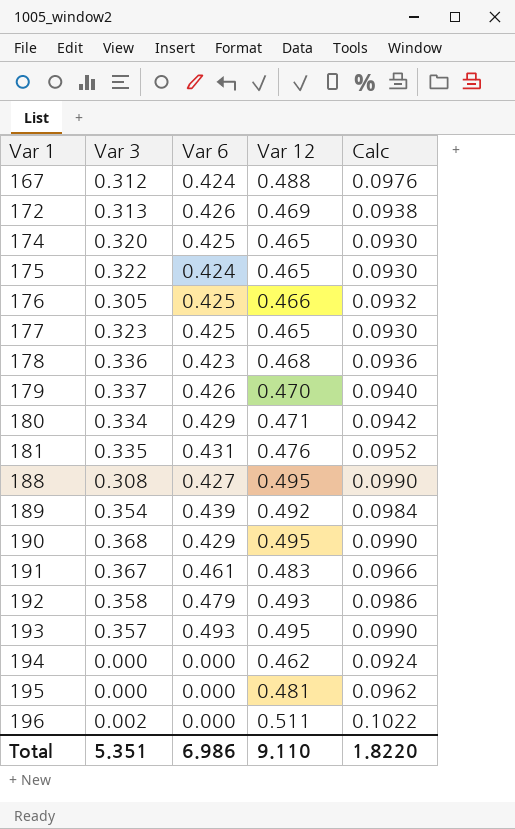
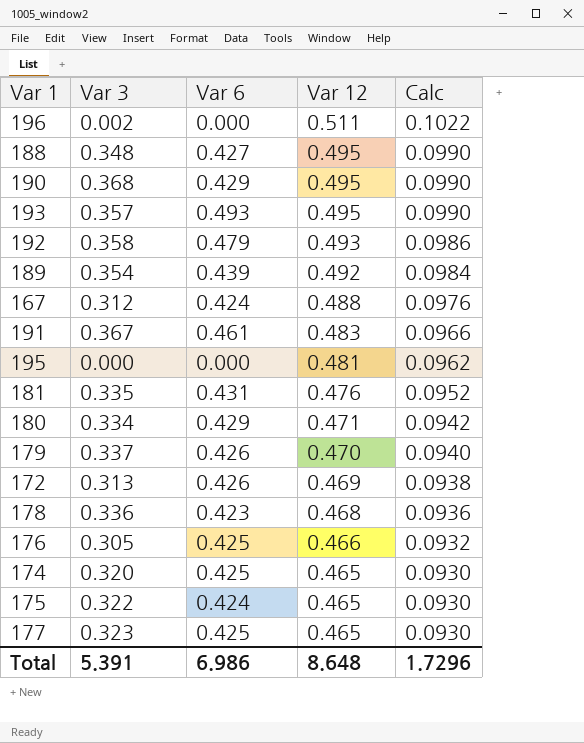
row order: Var 1 ascending -> Var 12 descending
row 194: 0.000 | 0.000 | 0.462 | 0.0924 -> none
188 | Var 3: 0.308 -> 0.348
Total | Var 3: 5.351 -> 5.391
Total | Var 12: 9.110 -> 8.648
Total | Calc: 1.8220 -> 1.7296

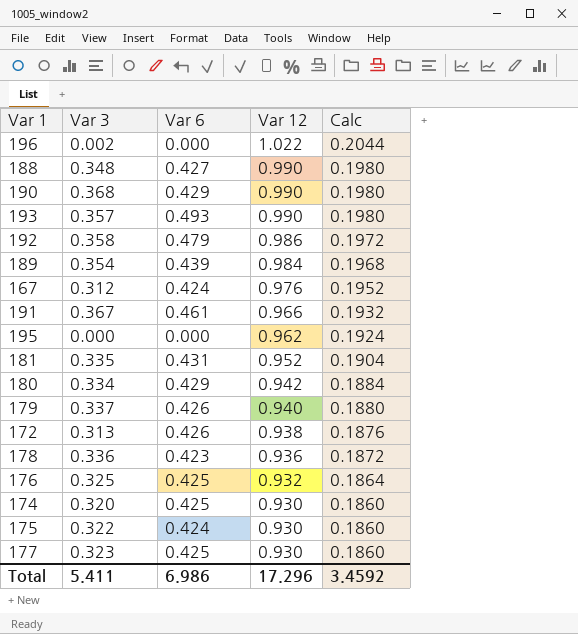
196 | Var 12: 0.511 -> 1.022
196 | Calc: 0.1022 -> 0.2044
188 | Var 12: 0.495 -> 0.990
188 | Calc: 0.0990 -> 0.1980
190 | Var 12: 0.495 -> 0.990
190 | Calc: 0.0990 -> 0.1980
193 | Var 12: 0.495 -> 0.990
193 | Calc: 0.0990 -> 0.1980
192 | Var 12: 0.493 -> 0.986
192 | Calc: 0.0986 -> 0.1972
189 | Var 12: 0.492 -> 0.984
189 | Calc: 0.0984 -> 0.1968
167 | Var 12: 0.488 -> 0.976
167 | Calc: 0.0976 -> 0.1952
191 | Var 12: 0.483 -> 0.966
191 | Calc: 0.0966 -> 0.1932
195 | Var 12: 0.481 -> 0.962
195 | Calc: 0.0962 -> 0.1924
181 | Var 12: 0.476 -> 0.952
181 | Calc: 0.0952 -> 0.1904
180 | Var 12: 0.471 -> 0.942
180 | Calc: 0.0942 -> 0.1884
179 | Var 12: 0.470 -> 0.940
179 | Calc: 0.0940 -> 0.1880
172 | Var 12: 0.469 -> 0.938
172 | Calc: 0.0938 -> 0.1876
178 | Var 12: 0.468 -> 0.936
178 | Calc: 0.0936 -> 0.1872
176 | Var 3: 0.305 -> 0.325
176 | Var 12: 0.466 -> 0.932
176 | Calc: 0.0932 -> 0.1864
174 | Var 12: 0.465 -> 0.930
174 | Calc: 0.0930 -> 0.1860
175 | Var 12: 0.465 -> 0.930
175 | Calc: 0.0930 -> 0.1860
177 | Var 12: 0.465 -> 0.930
177 | Calc: 0.0930 -> 0.1860
Total | Var 3: 5.391 -> 5.411
Total | Var 12: 8.648 -> 17.296
Total | Calc: 1.7296 -> 3.4592

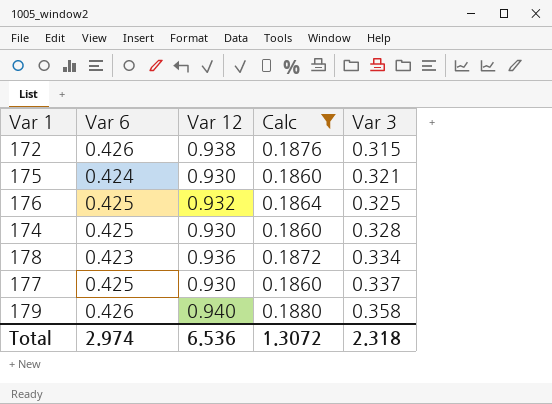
filter: none -> Calc <= 0.1880
row order: Var 12 descending -> Var 3 ascending
column Var 3 | position: 2 -> 5
172 | Var 3: 0.313 -> 0.315
175 | Var 3: 0.322 -> 0.321
174 | Var 3: 0.320 -> 0.328
178 | Var 3: 0.336 -> 0.334
177 | Var 3: 0.323 -> 0.337
179 | Var 3: 0.337 -> 0.358
Total | Var 6: 6.986 -> 2.974
Total | Var 12: 17.296 -> 6.536
Total | Calc: 3.4592 -> 1.3072
Total | Var 3: 5.411 -> 2.318

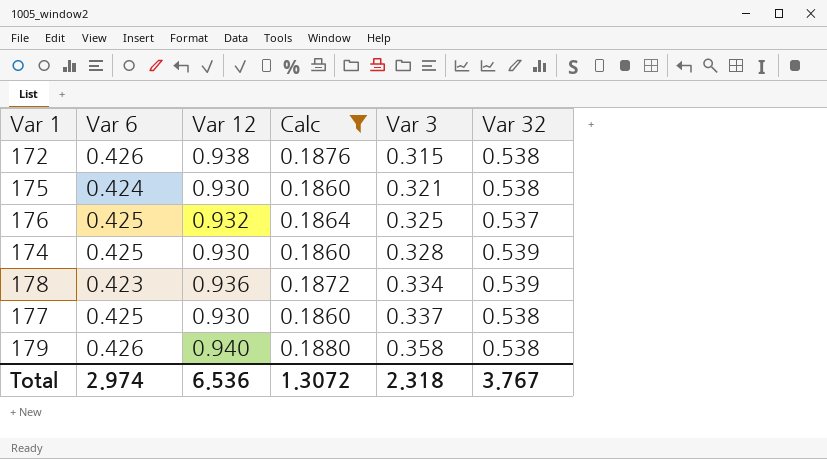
column Var 32 | position: none -> 6

